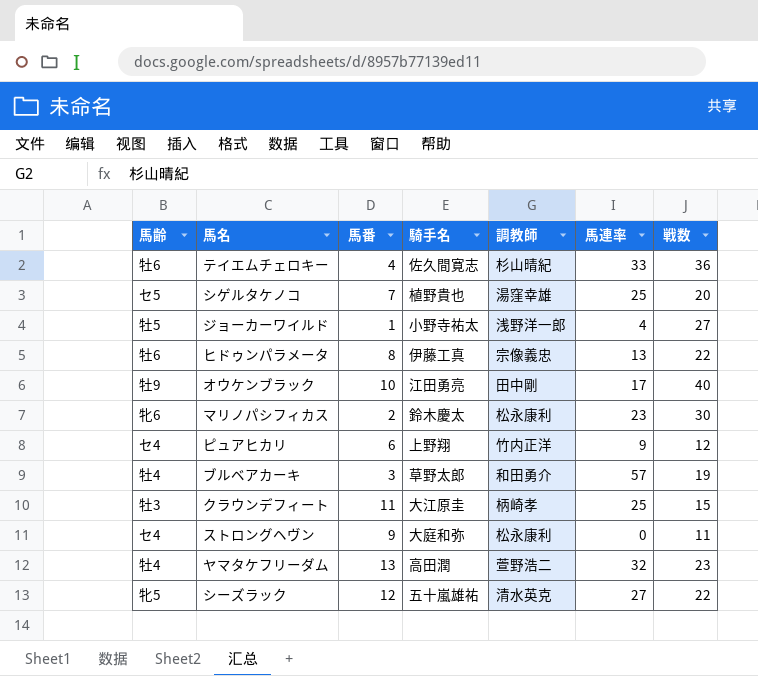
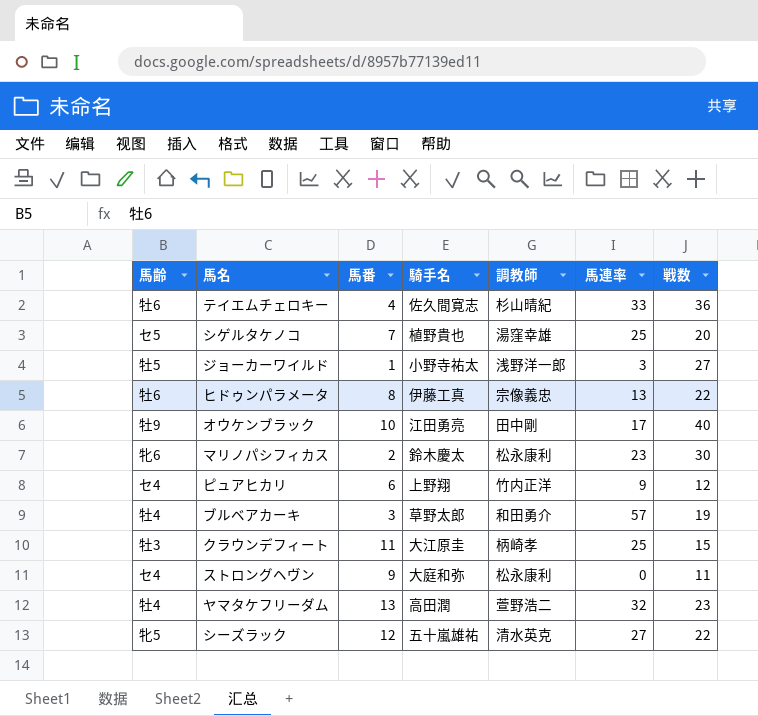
ジョーカーワイルド | 馬連率: 4 -> 3

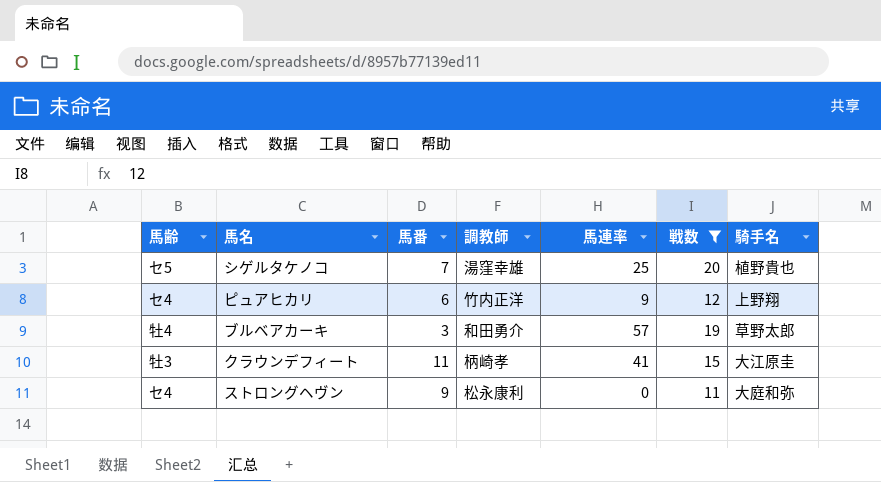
filter: none -> 戦数 <= 20
column 騎手名 | position: 4 -> 7
クラウンデフィート | 馬連率: 25 -> 41

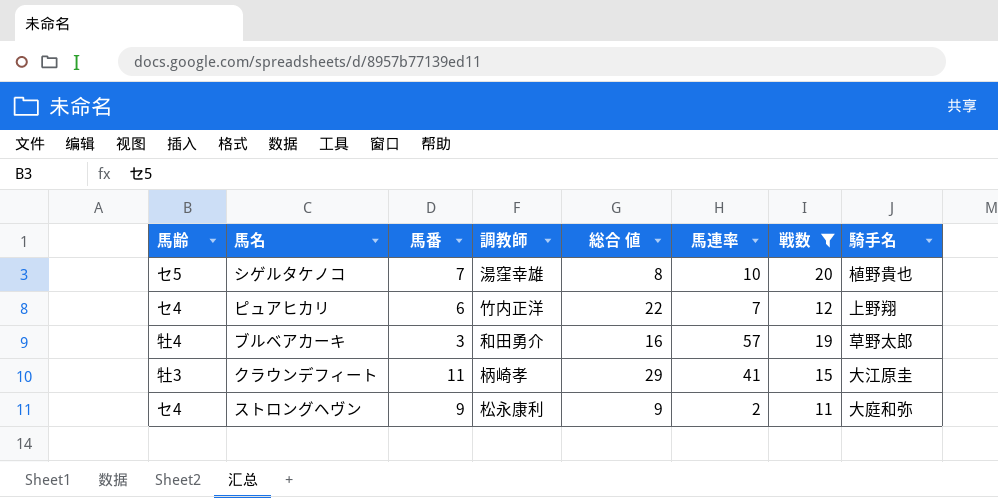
column 総合 値 | position: none -> 5
シゲルタケノコ | 馬連率: 25 -> 10
ピュアヒカリ | 馬連率: 9 -> 7
ストロングヘヴン | 馬連率: 0 -> 2

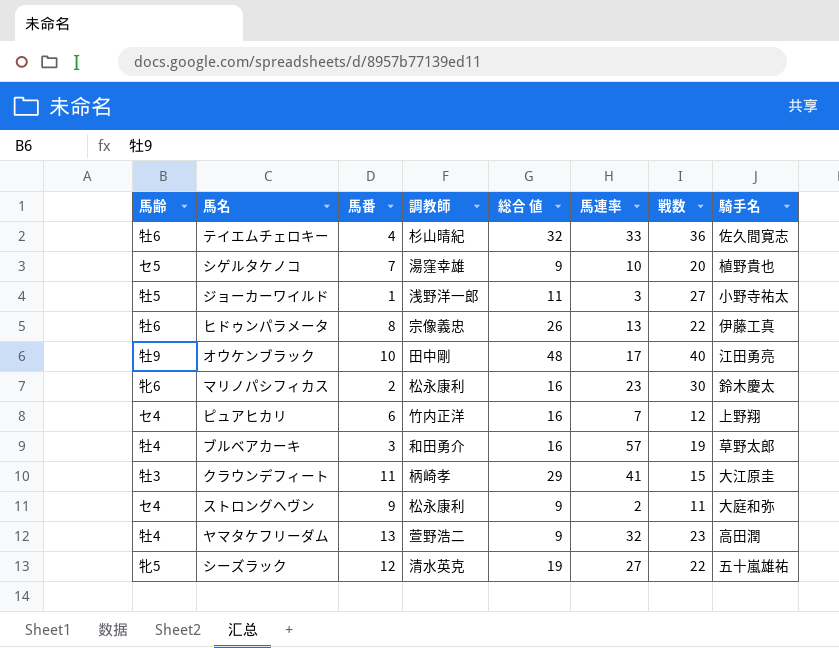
filter: 戦数 <= 20 -> none
シゲルタケノコ | 総合 値: 8 -> 9
ピュアヒカリ | 総合 値: 22 -> 16

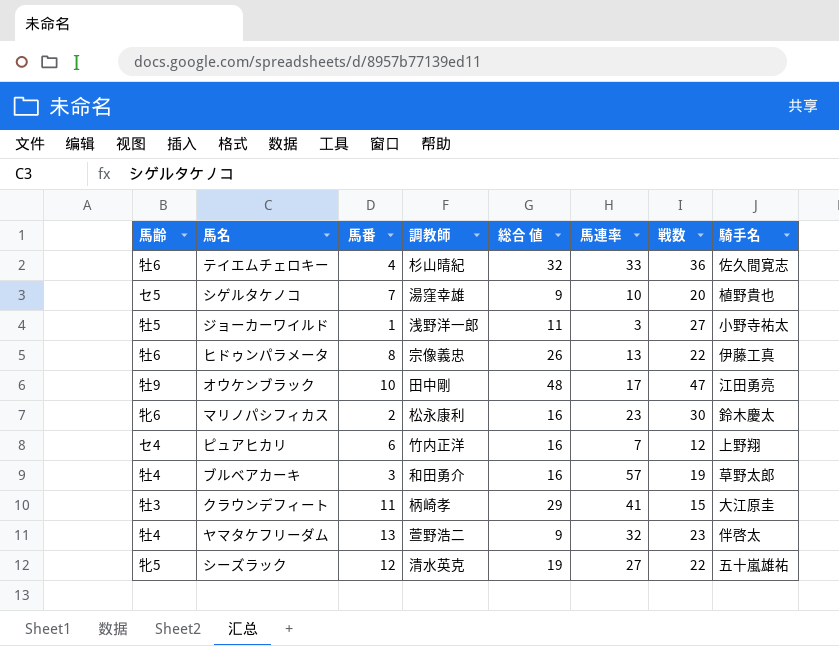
row ストロングヘヴン: セ4 | 9 | 松永康利 | 9 | 2 | 11 | 大庭和弥 -> none
オウケンブラック | 戦数: 40 -> 47
ヤマタケフリーダム | 騎手名: 高田潤 -> 伴啓太

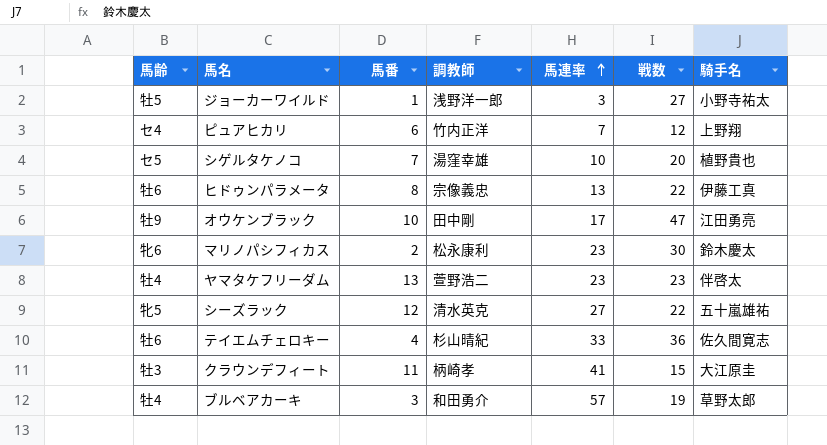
row order: none -> 馬連率 ascending
column 総合 値 | position: 5 -> none
ヤマタケフリーダム | 馬連率: 32 -> 23

